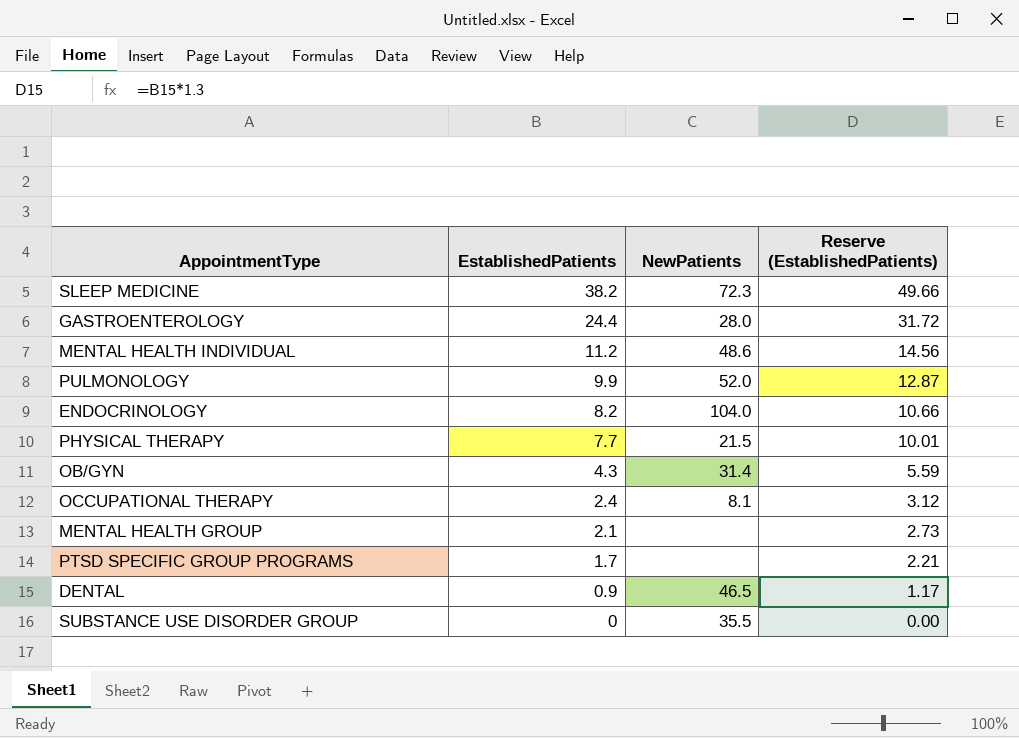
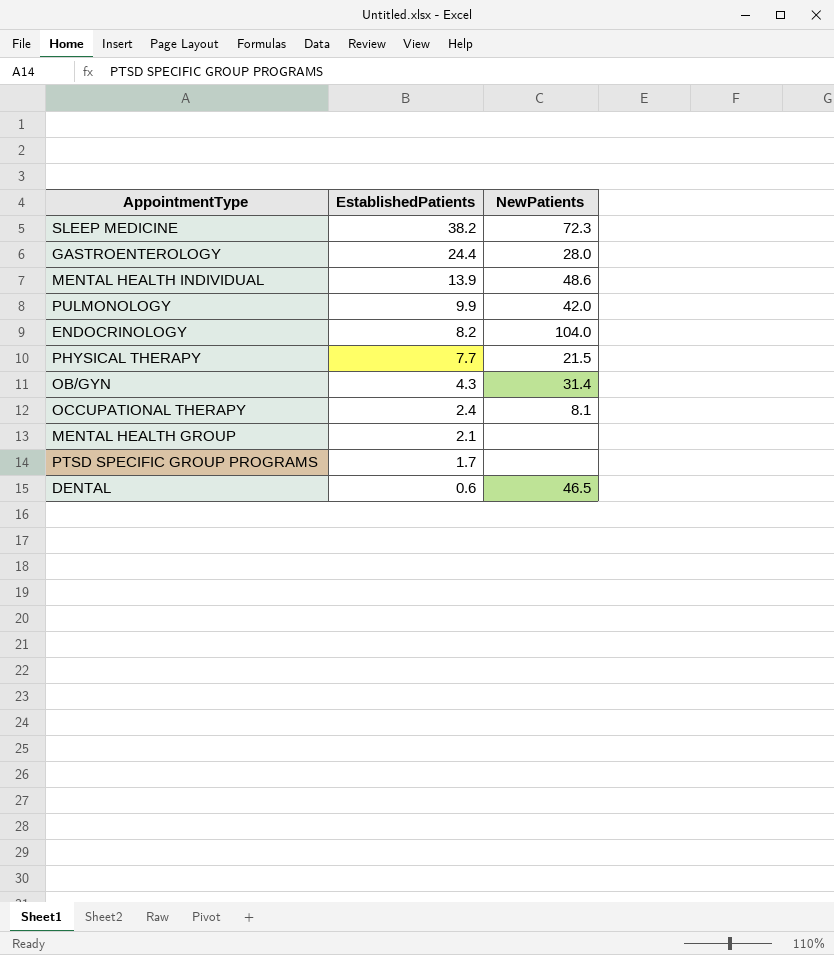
column Reserve (EstablishedPatients) | formula: [EstablishedPatients] * 1.3 -> none
row SUBSTANCE USE DISORDER GROUP: 0 | 35.5 | 0.00 -> none
MENTAL HEALTH INDIVIDUAL | EstablishedPatients: 11.2 -> 13.9
PULMONOLOGY | NewPatients: 52.0 -> 42.0
DENTAL | EstablishedPatients: 0.9 -> 0.6

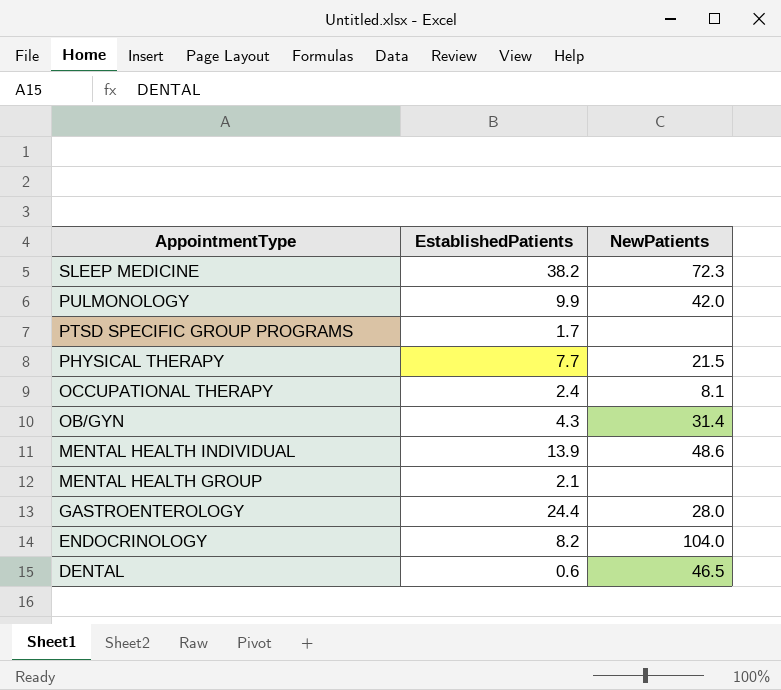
row order: EstablishedPatients descending -> AppointmentType descending

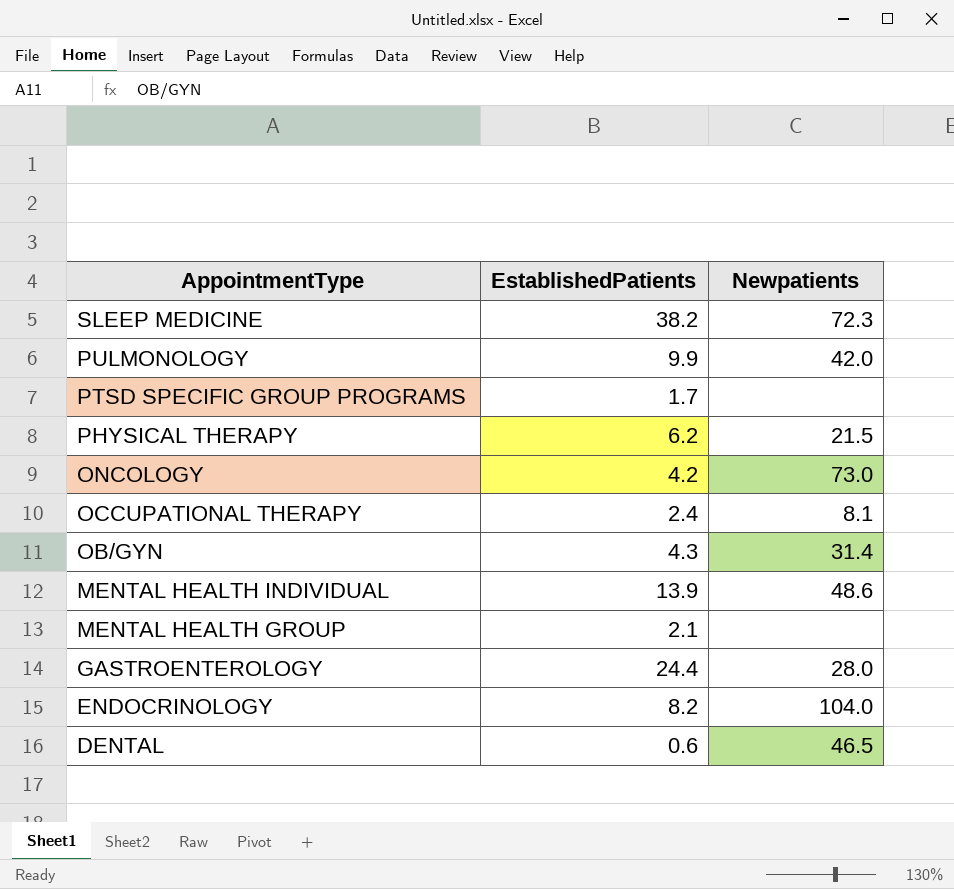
column name: NewPatients -> Newpatients
PHYSICAL THERAPY | EstablishedPatients: 7.7 -> 6.2
row ONCOLOGY: none -> 4.2 | 73.0

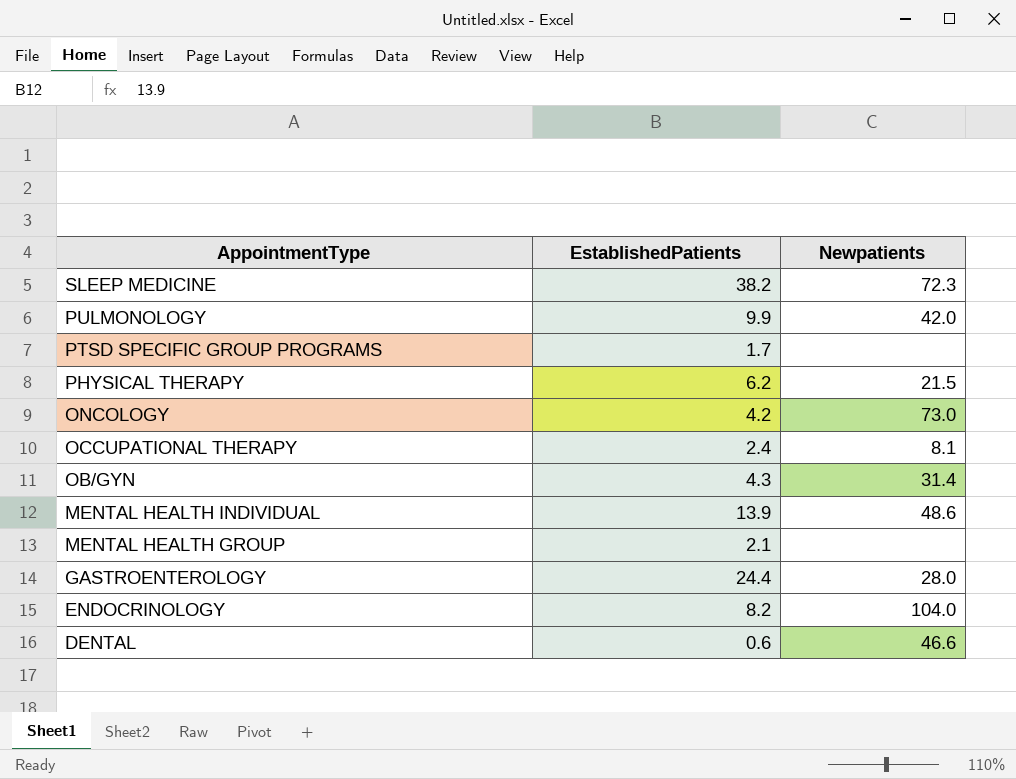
DENTAL | Newpatients: 46.5 -> 46.6

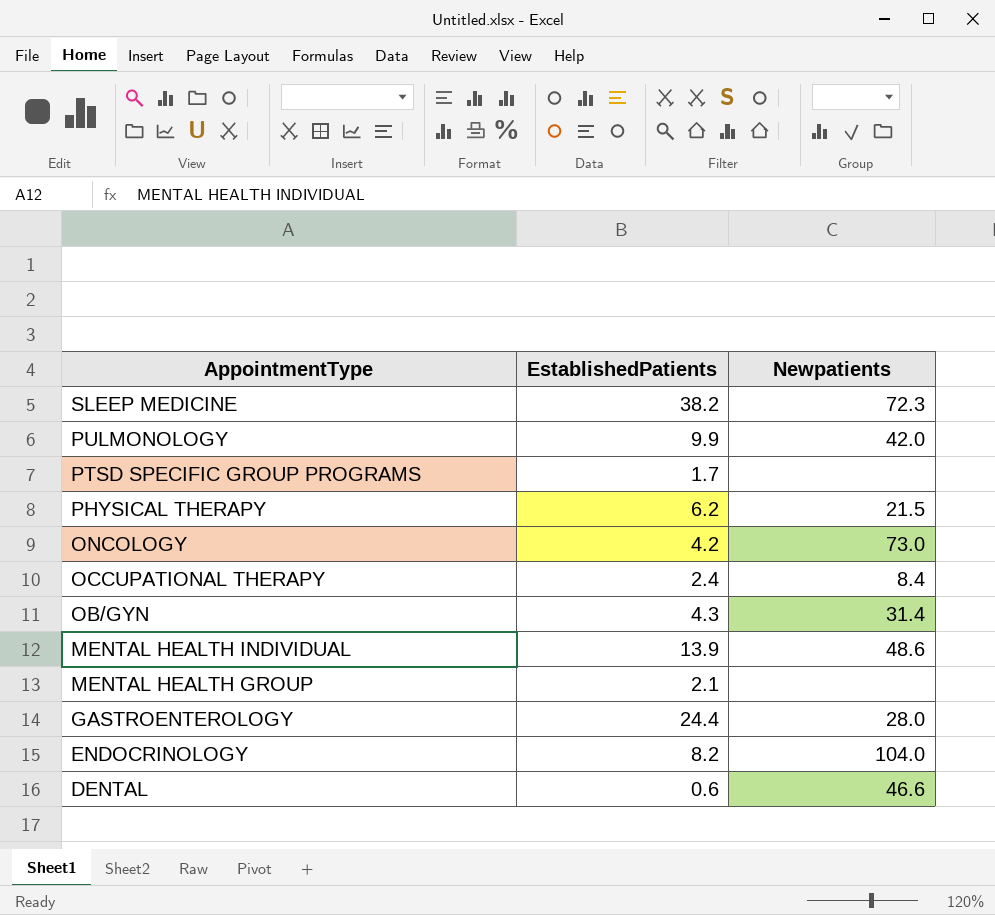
OCCUPATIONAL THERAPY | Newpatients: 8.1 -> 8.4

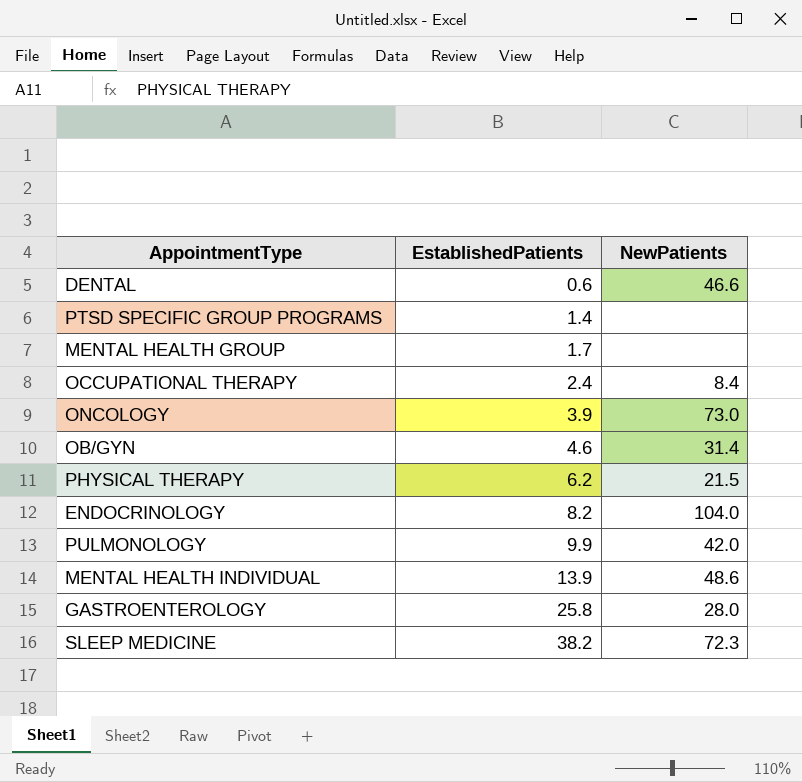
row order: AppointmentType descending -> EstablishedPatients ascending
column name: Newpatients -> NewPatients
PTSD SPECIFIC GROUP PROGRAMS | EstablishedPatients: 1.7 -> 1.4
MENTAL HEALTH GROUP | EstablishedPatients: 2.1 -> 1.7
ONCOLOGY | EstablishedPatients: 4.2 -> 3.9
OB/GYN | EstablishedPatients: 4.3 -> 4.6
GASTROENTEROLOGY | EstablishedPatients: 24.4 -> 25.8

